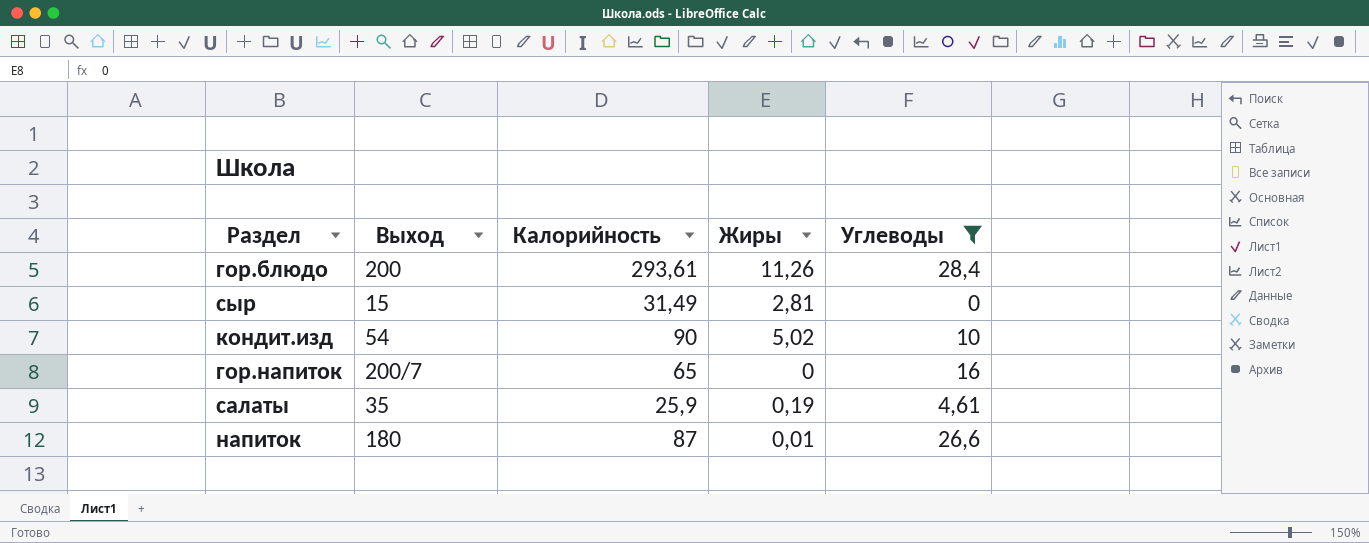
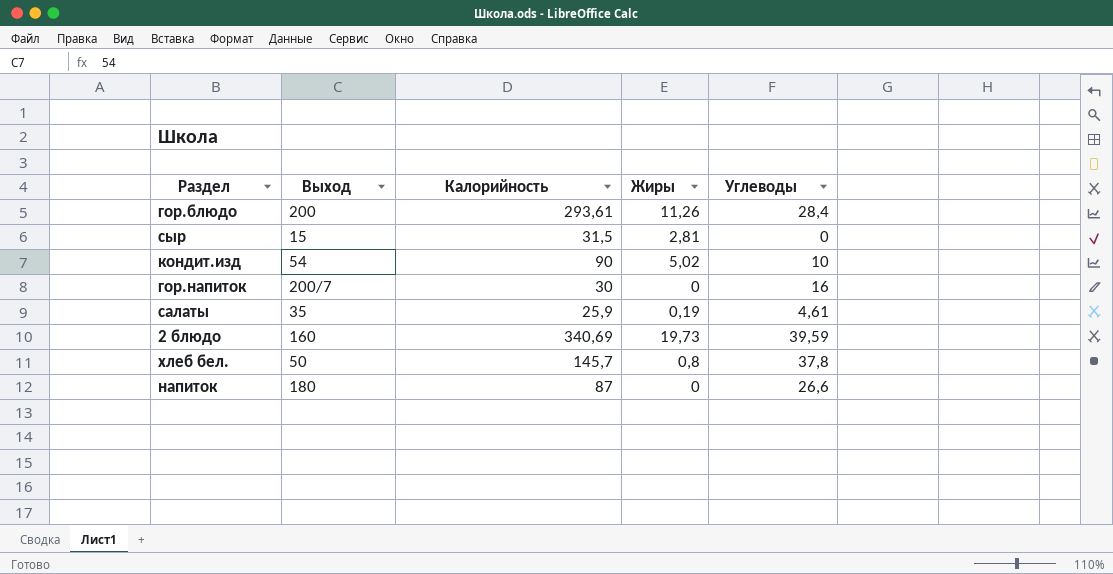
filter: Углеводы <= 28,4 -> none
сыр | Калорийность: 31,49 -> 31,5
гор.напиток | Калорийность: 65 -> 30
напиток | Жиры: 0,01 -> 0

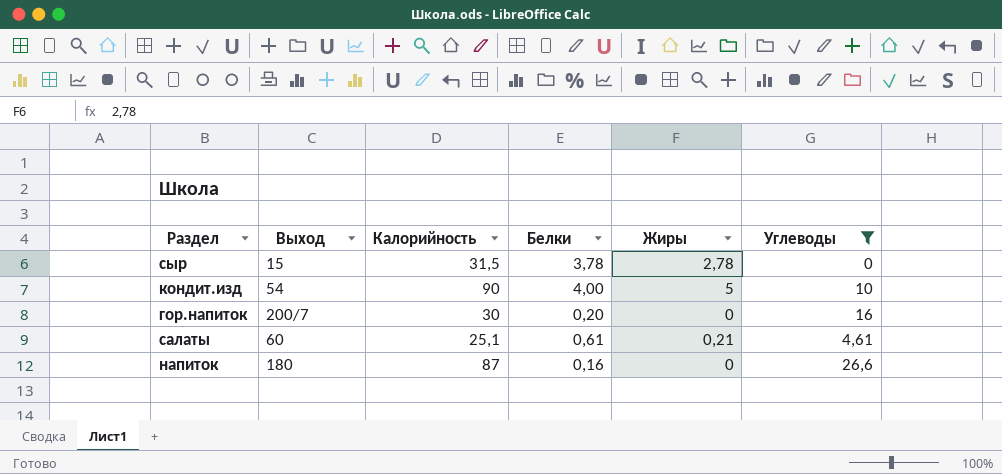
filter: none -> Углеводы <= 26,6
column Белки | position: none -> 4
сыр | Жиры: 2,81 -> 2,78
кондит.изд | Жиры: 5,02 -> 5
салаты | Выход: 35 -> 60
салаты | Калорийность: 25,9 -> 25,1
салаты | Жиры: 0,19 -> 0,21

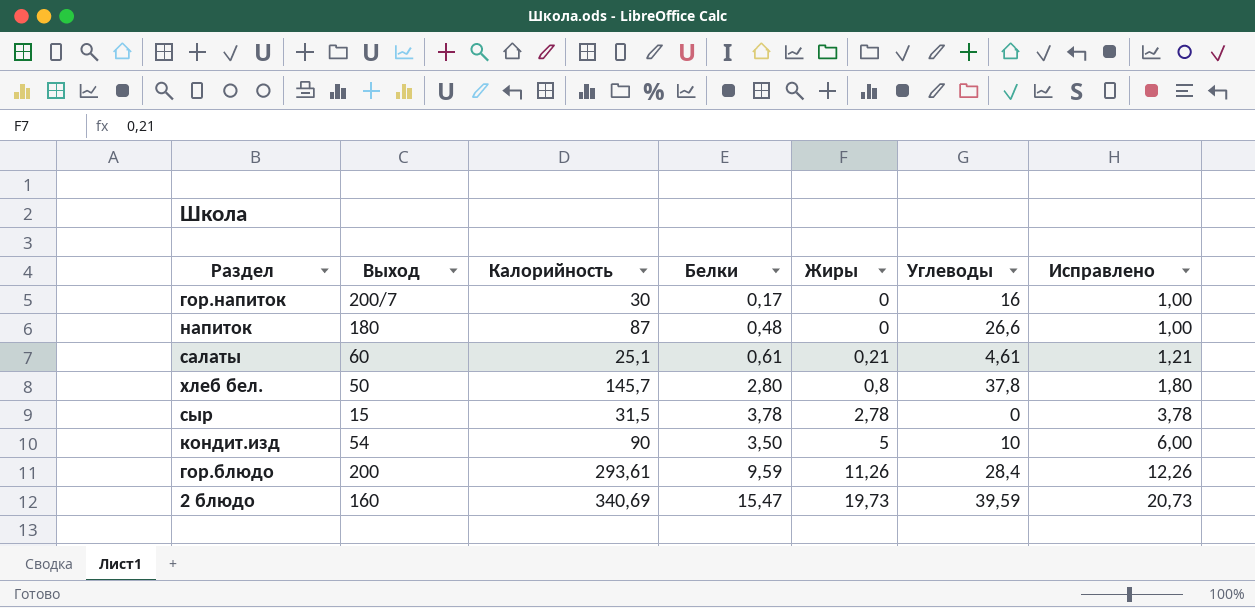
filter: Углеводы <= 26,6 -> none
row order: none -> Жиры ascending
column Исправлено | formula: none -> [Жиры] + 1
гор.напиток | Белки: 0,20 -> 0,17
напиток | Белки: 0,16 -> 0,48
кондит.изд | Белки: 4,00 -> 3,50

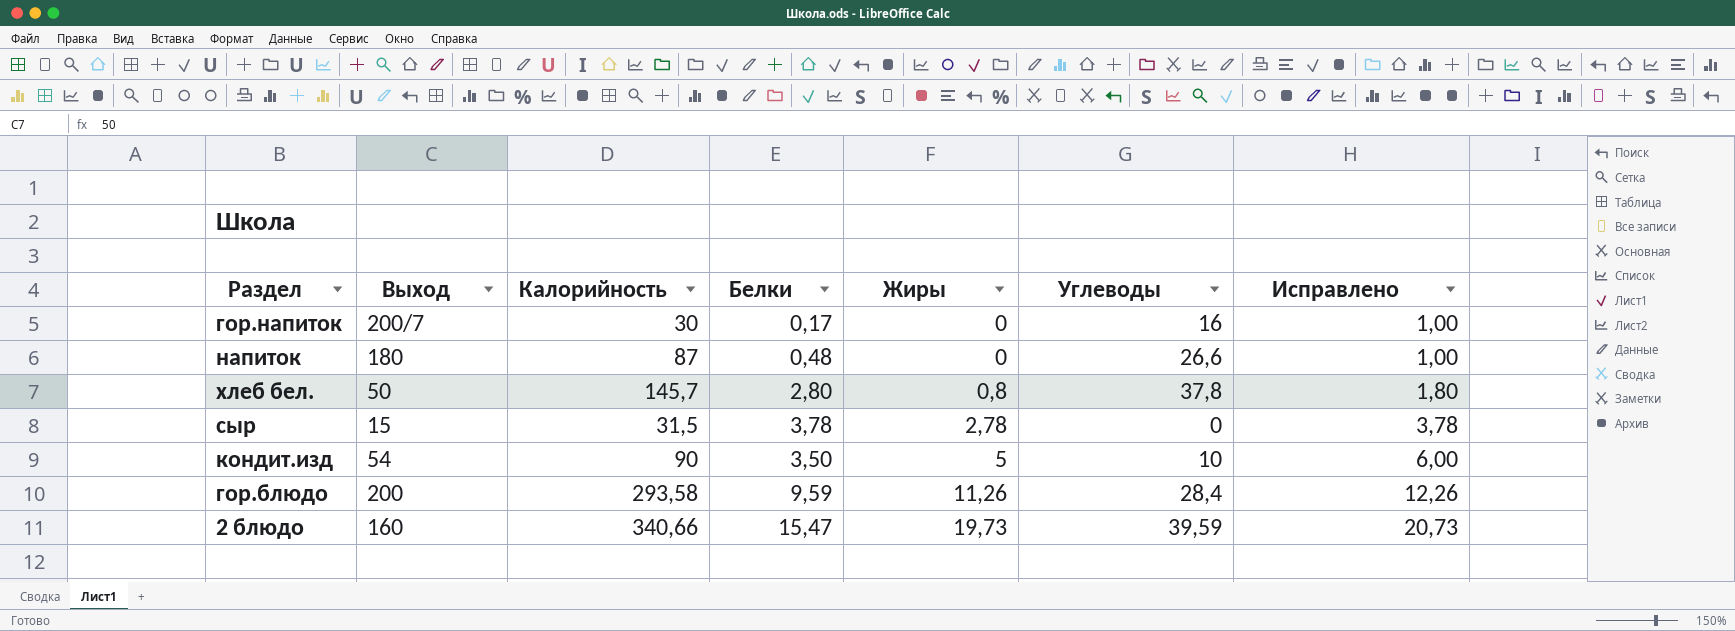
row салаты: 60 | 25,1 | 0,61 | 0,21 | 4,61 | 1,21 -> none
гор.блюдо | Калорийность: 293,61 -> 293,58
2 блюдо | Калорийность: 340,69 -> 340,66

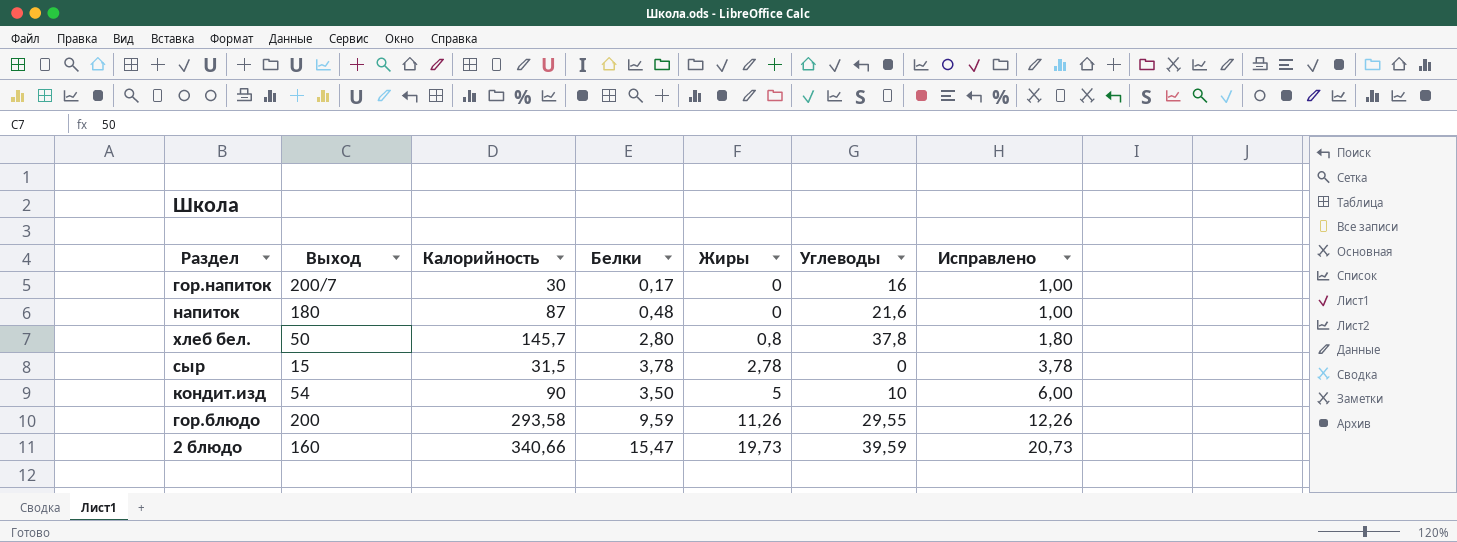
напиток | Углеводы: 26,6 -> 21,6
гор.блюдо | Углеводы: 28,4 -> 29,55

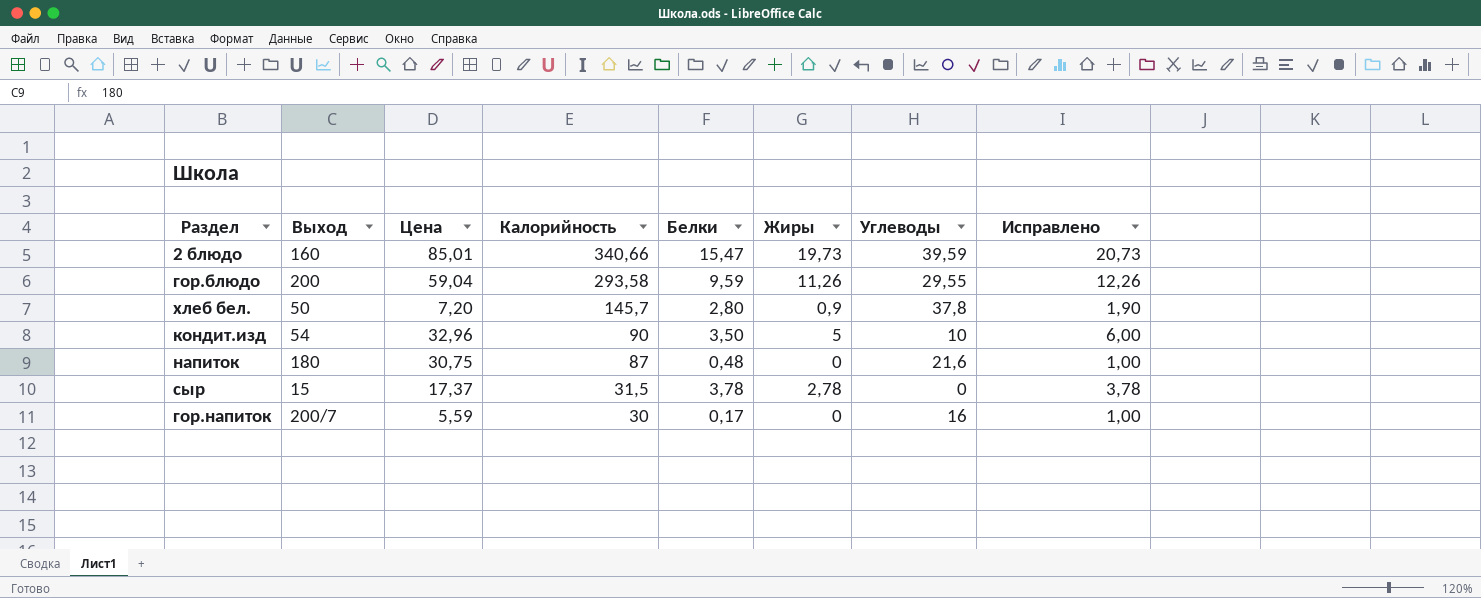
row order: Жиры ascending -> Калорийность descending
column Цена | position: none -> 3
хлеб бел. | Жиры: 0,8 -> 0,9
хлеб бел. | Исправлено: 1,80 -> 1,90

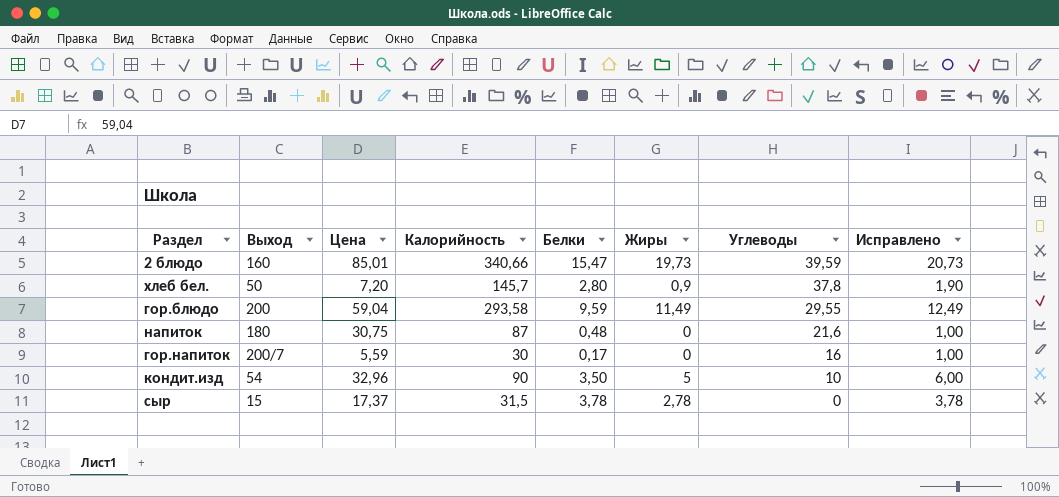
row order: Калорийность descending -> Углеводы descending
гор.блюдо | Жиры: 11,26 -> 11,49
гор.блюдо | Исправлено: 12,26 -> 12,49

